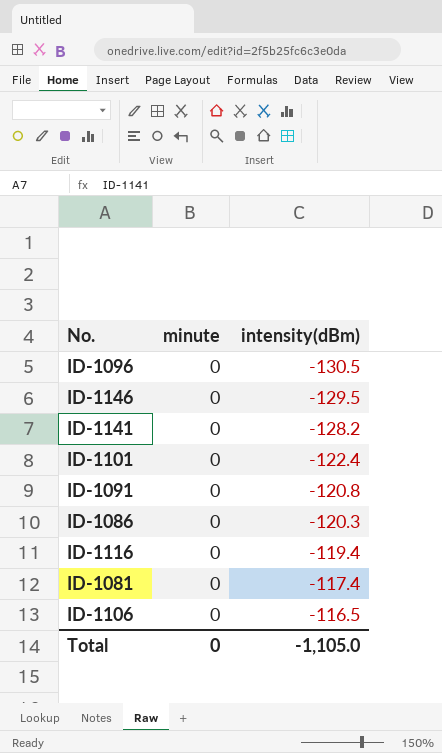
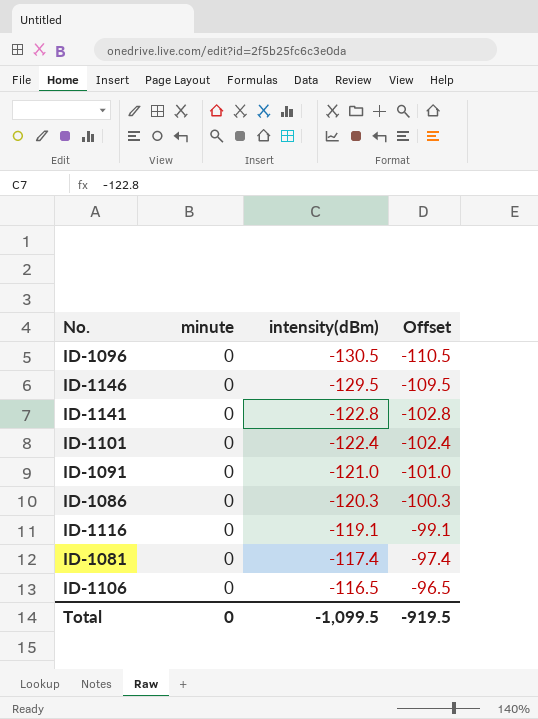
column Offset | formula: none -> [intensity(dBm)] + 20
ID-1141 | intensity(dBm): -128.2 -> -122.8
ID-1091 | intensity(dBm): -120.8 -> -121.0
ID-1116 | intensity(dBm): -119.4 -> -119.1
Total | intensity(dBm): -1,105.0 -> -1,099.5

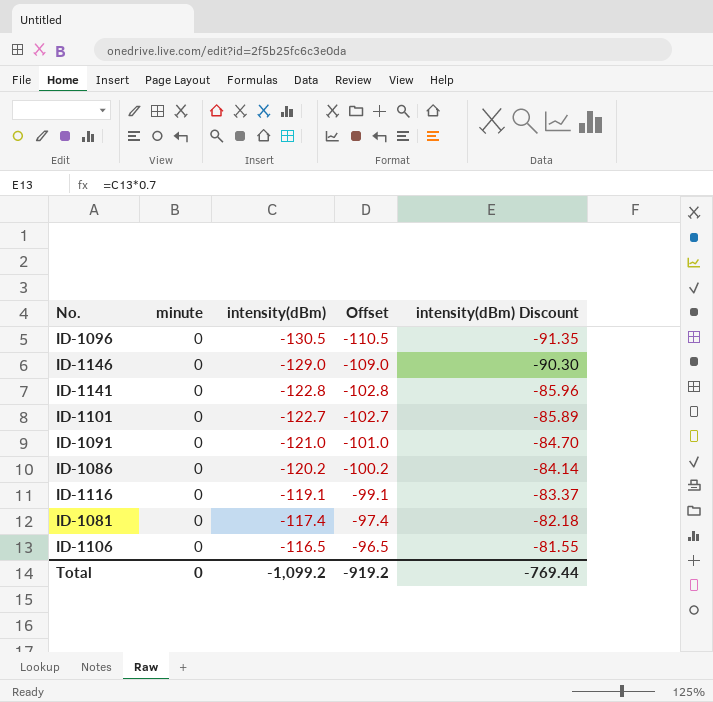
column intensity(dBm) Discount | formula: none -> [intensity(dBm)] * 0.7
ID-1146 | intensity(dBm): -129.5 -> -129.0
ID-1146 | Offset: -109.5 -> -109.0
ID-1101 | intensity(dBm): -122.4 -> -122.7
ID-1101 | Offset: -102.4 -> -102.7
ID-1086 | intensity(dBm): -120.3 -> -120.2
ID-1086 | Offset: -100.3 -> -100.2
Total | intensity(dBm): -1,099.5 -> -1,099.2
Total | Offset: -919.5 -> -919.2

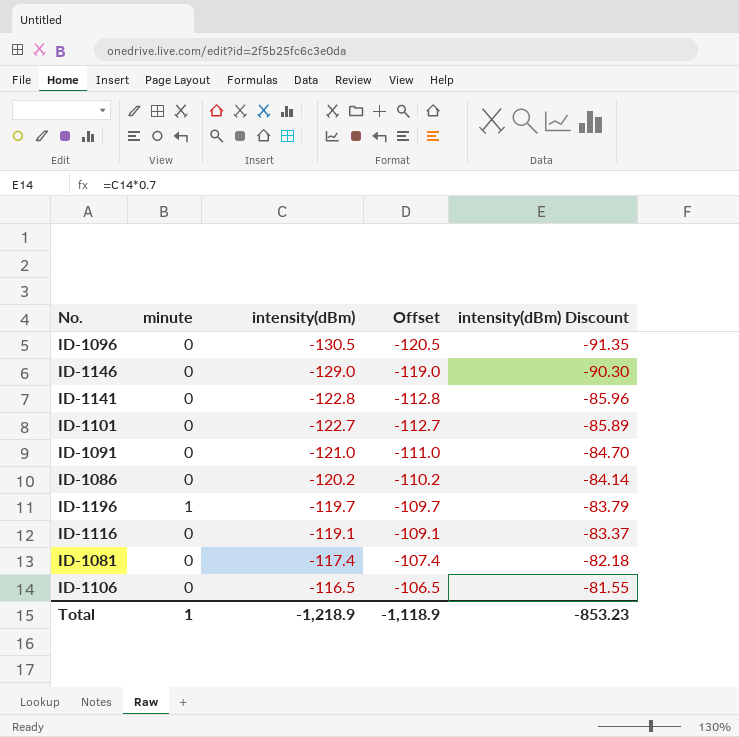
column Offset | formula: [intensity(dBm)] + 20 -> [intensity(dBm)] + 10
row ID-1196: none -> 1 | -119.7 | -109.7 | -83.79
Total | minute: 0 -> 1
Total | intensity(dBm): -1,099.2 -> -1,218.9
Total | Offset: -919.2 -> -1,118.9
Total | intensity(dBm) Discount: -769.44 -> -853.23

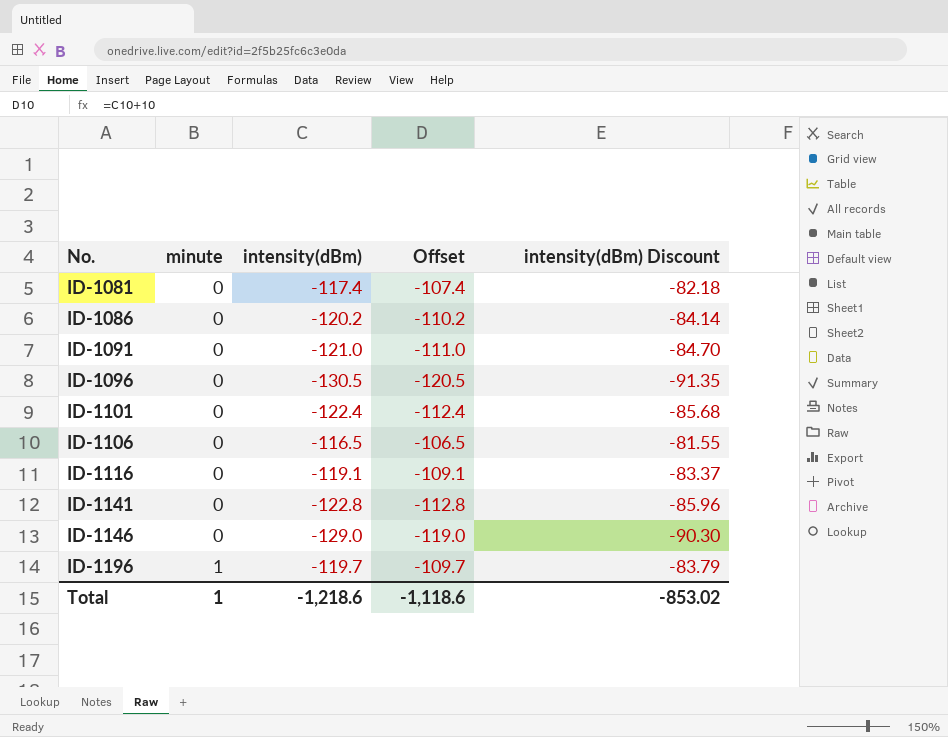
row order: intensity(dBm) ascending -> No. ascending
ID-1101 | intensity(dBm): -122.7 -> -122.4
ID-1101 | Offset: -112.7 -> -112.4
ID-1101 | intensity(dBm) Discount: -85.89 -> -85.68
Total | intensity(dBm): -1,218.9 -> -1,218.6
Total | Offset: -1,118.9 -> -1,118.6
Total | intensity(dBm) Discount: -853.23 -> -853.02

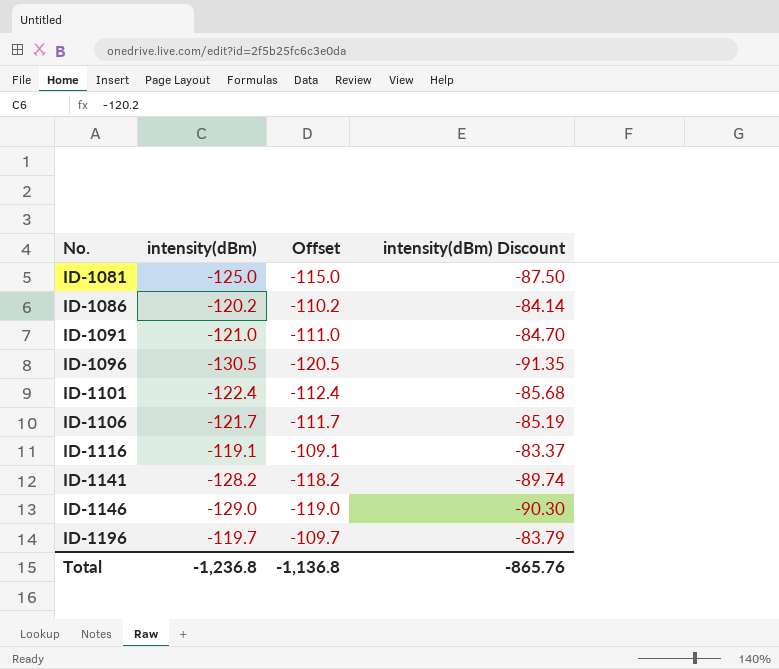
column minute | position: 2 -> none
ID-1081 | intensity(dBm): -117.4 -> -125.0
ID-1081 | Offset: -107.4 -> -115.0
ID-1081 | intensity(dBm) Discount: -82.18 -> -87.50
ID-1106 | intensity(dBm): -116.5 -> -121.7
ID-1106 | Offset: -106.5 -> -111.7
ID-1106 | intensity(dBm) Discount: -81.55 -> -85.19
ID-1141 | intensity(dBm): -122.8 -> -128.2
ID-1141 | Offset: -112.8 -> -118.2
ID-1141 | intensity(dBm) Discount: -85.96 -> -89.74
Total | intensity(dBm): -1,218.6 -> -1,236.8
Total | Offset: -1,118.6 -> -1,136.8
Total | intensity(dBm) Discount: -853.02 -> -865.76

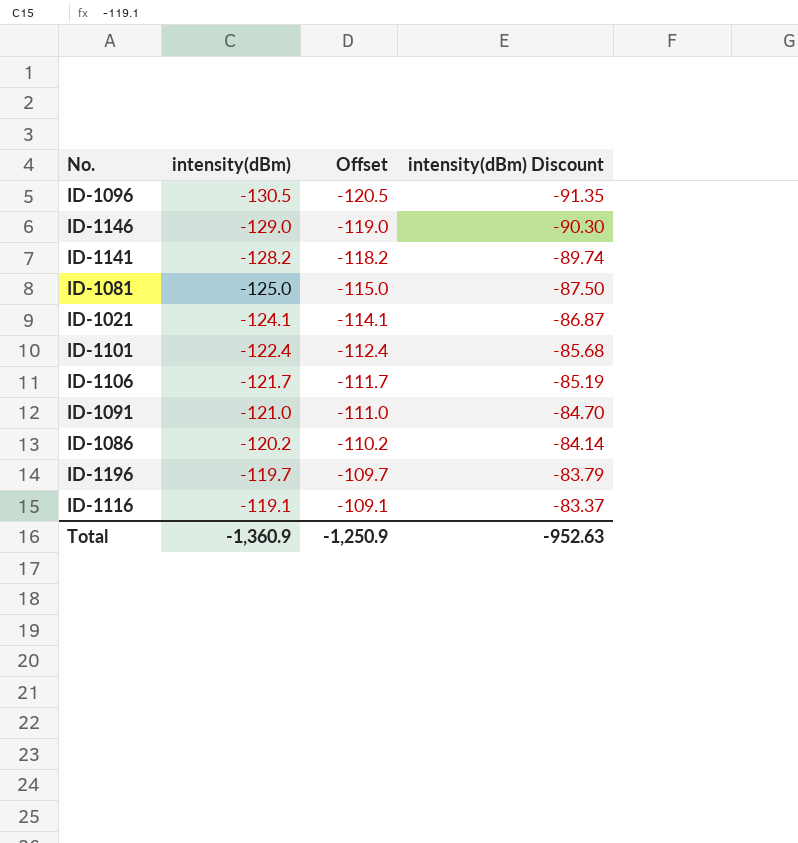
row order: No. ascending -> intensity(dBm) ascending
row ID-1021: none -> -124.1 | -114.1 | -86.87
Total | intensity(dBm): -1,236.8 -> -1,360.9
Total | Offset: -1,136.8 -> -1,250.9
Total | intensity(dBm) Discount: -865.76 -> -952.63

